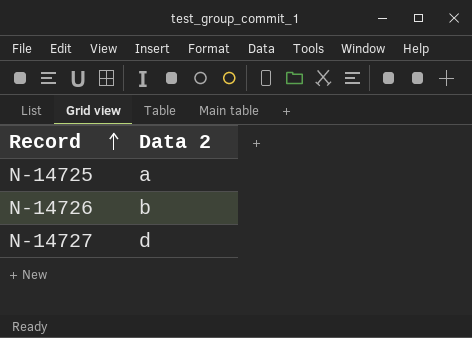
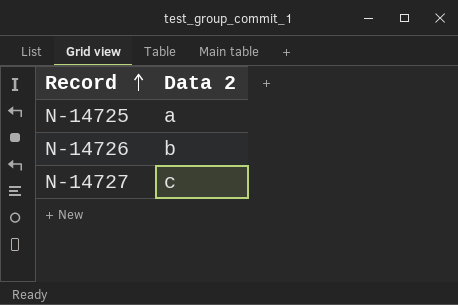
N-14727 | Data 2: d -> c

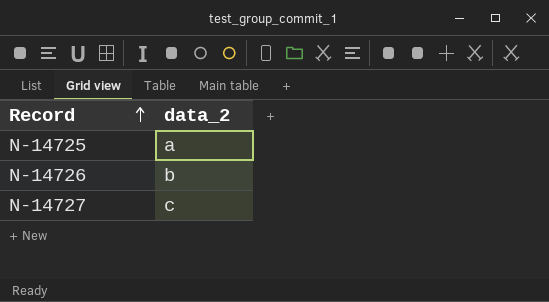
column name: Data 2 -> data_2

